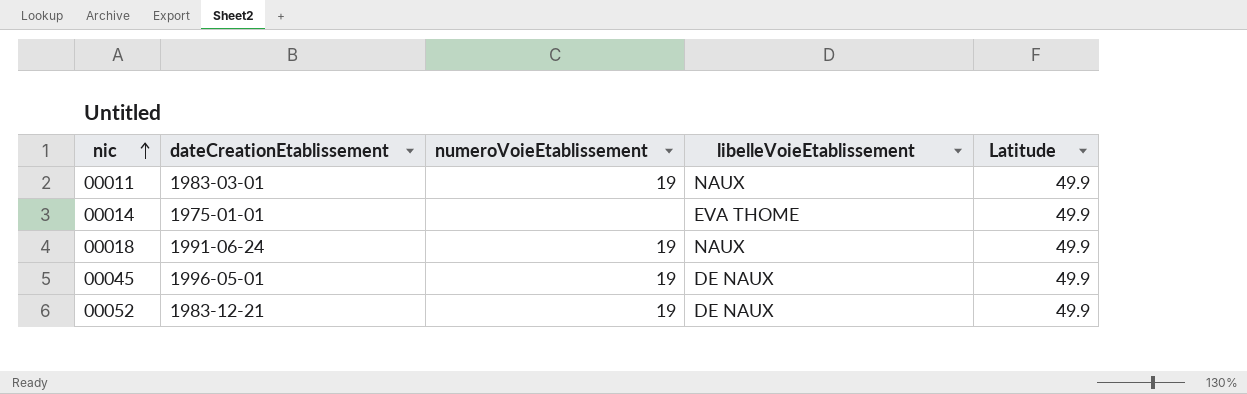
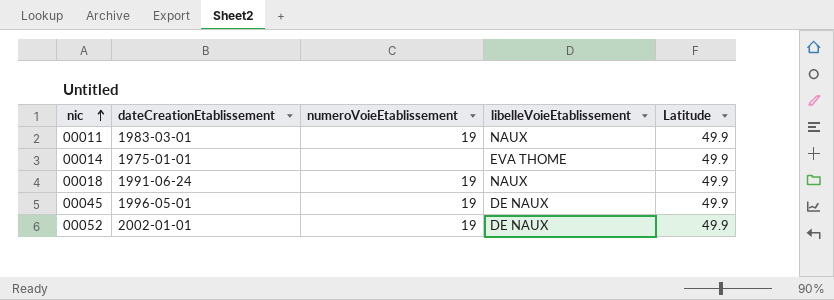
00052 | dateCreationEtablissement: 1983-12-21 -> 2002-01-01

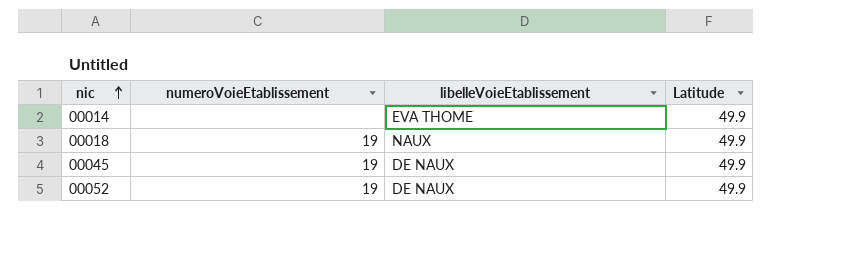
column dateCreationEtablissement | position: 2 -> none
row 00011: 1983-03-01 | 19 | NAUX | 49.9 -> none

